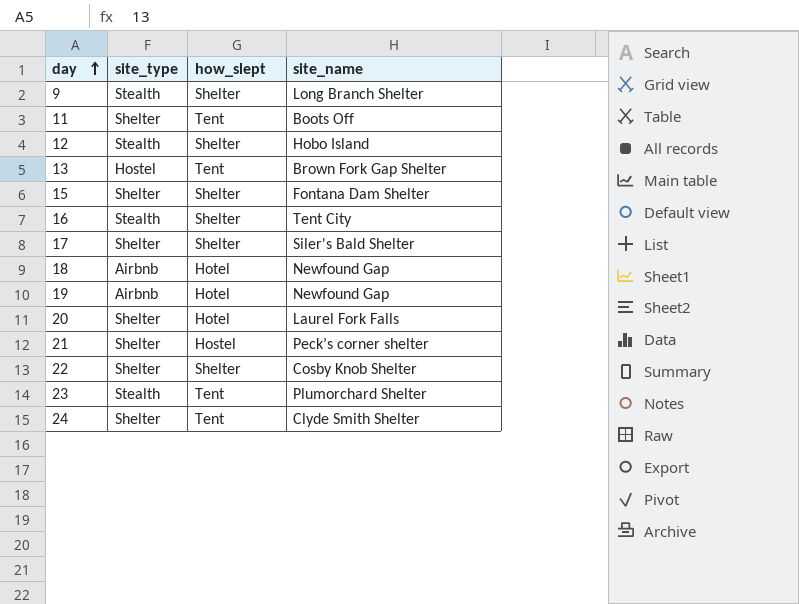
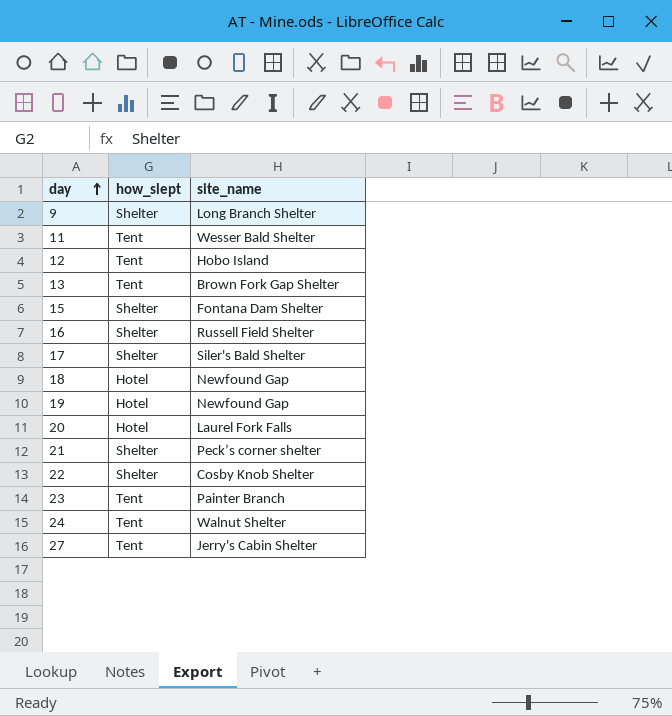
column site_type | position: 2 -> none
11 | site_name: Boots Off -> Wesser Bald Shelter
12 | how_slept: Shelter -> Tent
16 | site_name: Tent City -> Russell Field Shelter
21 | how_slept: Hostel -> Shelter
23 | site_name: Plumorchard Shelter -> Painter Branch
24 | site_name: Clyde Smith Shelter -> Walnut Shelter
row 27: none -> Tent | Jerry's Cabin Shelter

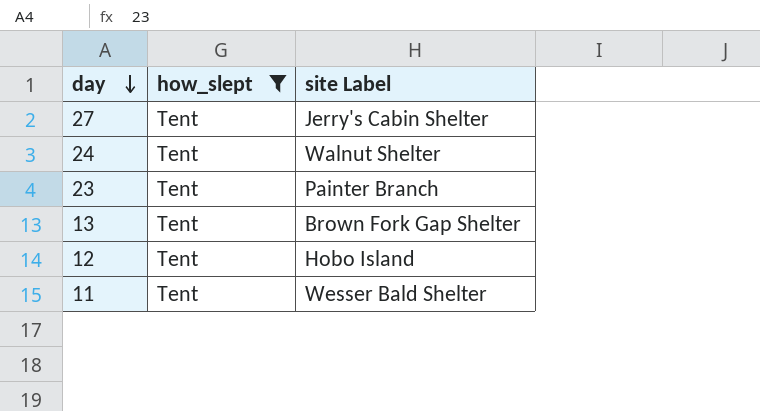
filter: none -> how_slept = Tent
row order: day ascending -> day descending
column name: site_name -> site Label

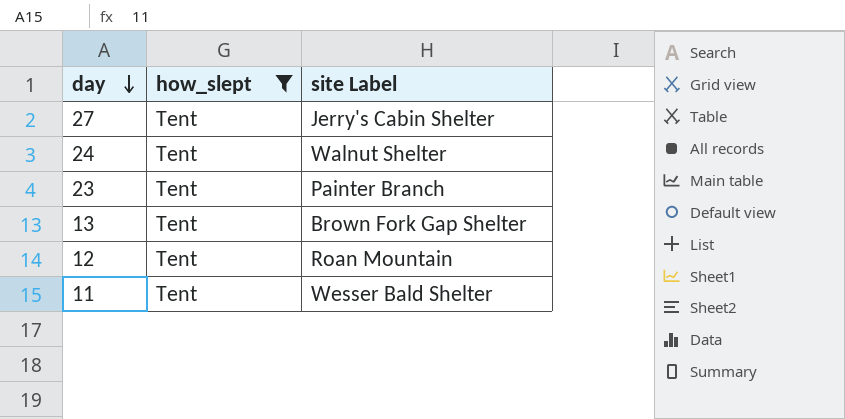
12 | site Label: Hobo Island -> Roan Mountain

